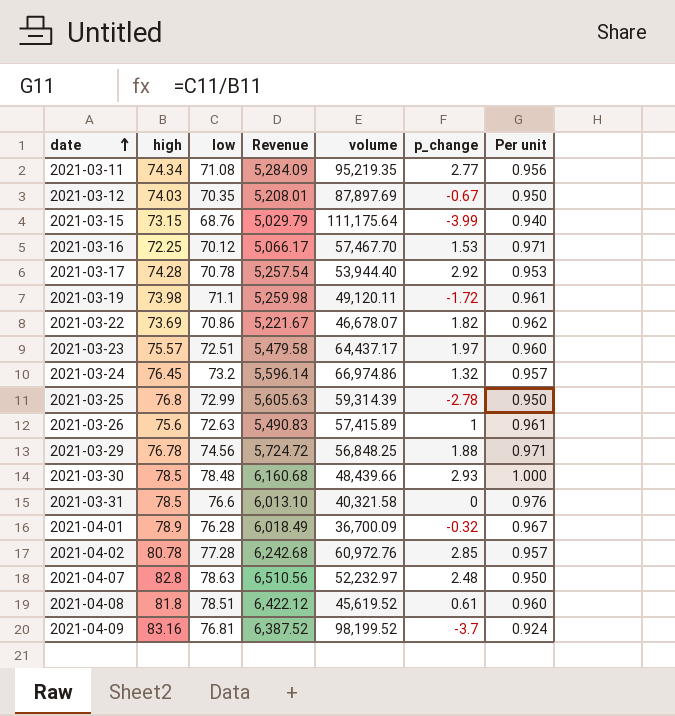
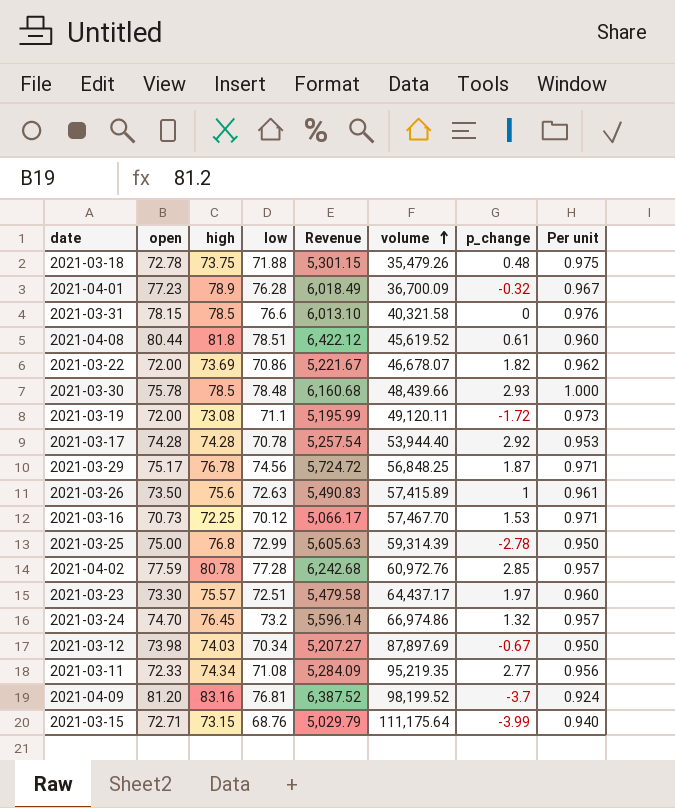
row order: date ascending -> volume ascending
column open | position: none -> 2
row 2021-04-07: 82.8 | 78.63 | 6,510.56 | 52,232.97 | 2.48 | 0.950 -> none
row 2021-03-18: none -> 72.78 | 73.75 | 71.88 | 5,301.15 | 35,479.26 | 0.48 | 0.975
2021-03-19 | high: 73.98 -> 73.08
2021-03-19 | Revenue: 5,259.98 -> 5,195.99
2021-03-19 | Per unit: 0.961 -> 0.973
2021-03-29 | p_change: 1.88 -> 1.87
2021-03-12 | low: 70.35 -> 70.34
2021-03-12 | Revenue: 5,208.01 -> 5,207.27

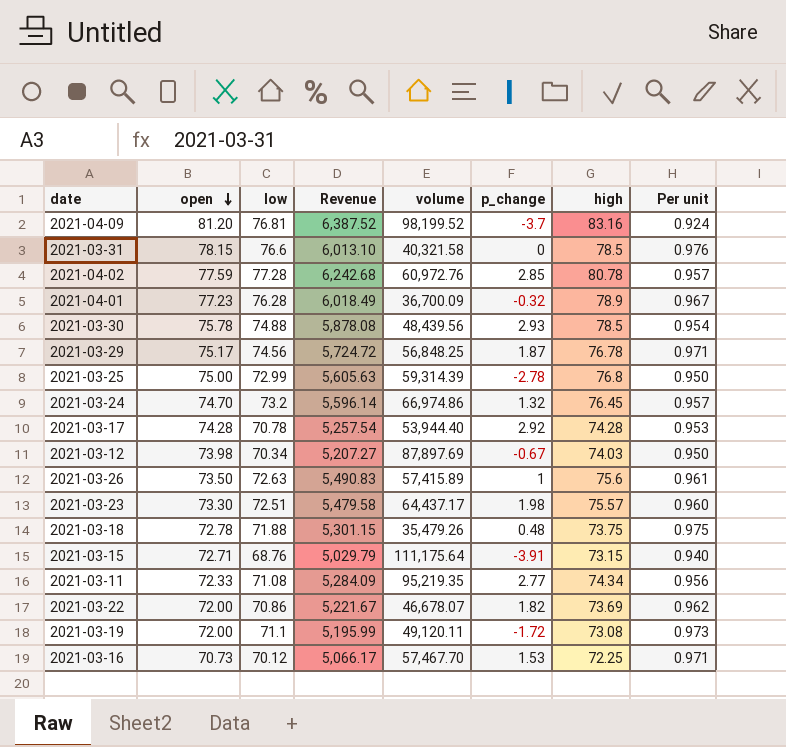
row order: volume ascending -> open descending
column high | position: 3 -> 7
row 2021-04-08: 80.44 | 81.8 | 78.51 | 6,422.12 | 45,619.52 | 0.61 | 0.960 -> none
2021-03-30 | low: 78.48 -> 74.88
2021-03-30 | Revenue: 6,160.68 -> 5,878.08
2021-03-30 | volume: 48,439.66 -> 48,439.56
2021-03-30 | Per unit: 1.000 -> 0.954
2021-03-23 | p_change: 1.97 -> 1.98
2021-03-15 | p_change: -3.99 -> -3.91

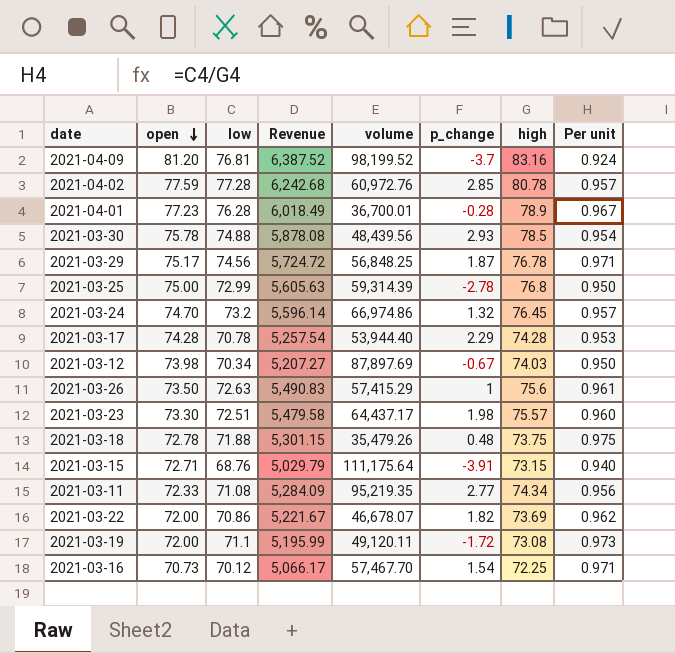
row 2021-03-31: 78.15 | 76.6 | 6,013.10 | 40,321.58 | 0 | 78.5 | 0.976 -> none
2021-04-01 | volume: 36,700.09 -> 36,700.01
2021-04-01 | p_change: -0.32 -> -0.28
2021-03-17 | p_change: 2.92 -> 2.29
2021-03-26 | volume: 57,415.89 -> 57,415.29
2021-03-16 | p_change: 1.53 -> 1.54

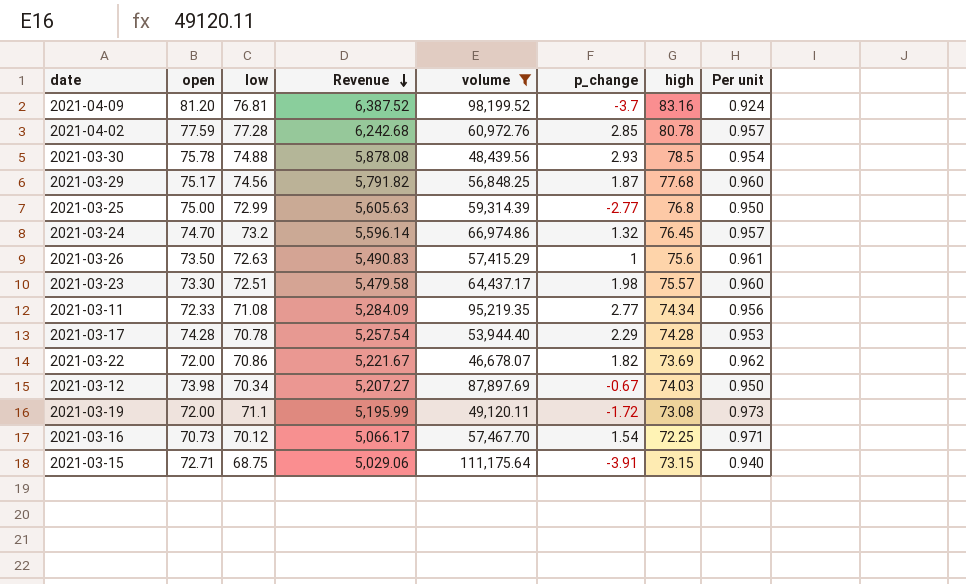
filter: none -> volume >= 46,678.07
row order: open descending -> Revenue descending
2021-03-29 | Revenue: 5,724.72 -> 5,791.82
2021-03-29 | high: 76.78 -> 77.68
2021-03-29 | Per unit: 0.971 -> 0.960
2021-03-25 | p_change: -2.78 -> -2.77
2021-03-15 | low: 68.76 -> 68.75
2021-03-15 | Revenue: 5,029.79 -> 5,029.06

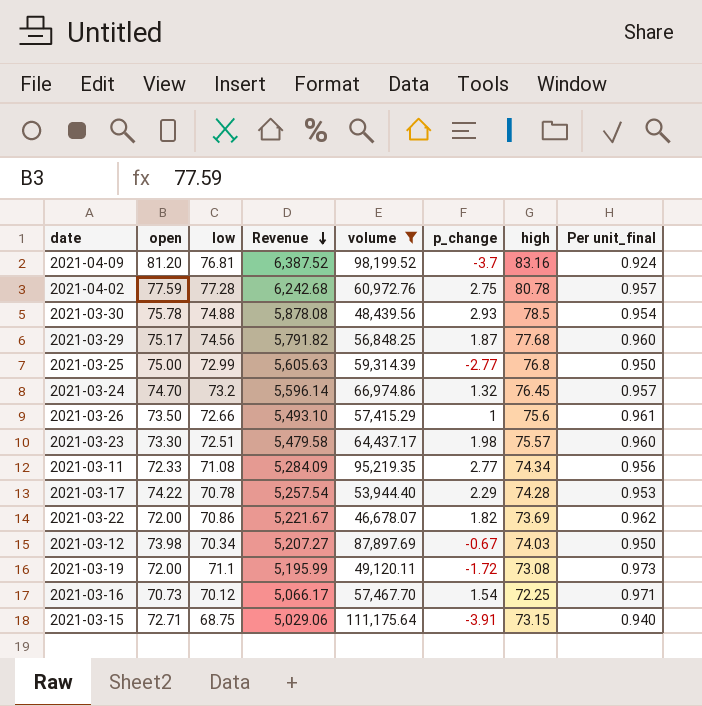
column name: Per unit -> Per unit_final
2021-04-02 | p_change: 2.85 -> 2.75
2021-03-26 | low: 72.63 -> 72.66
2021-03-26 | Revenue: 5,490.83 -> 5,493.10
2021-03-17 | open: 74.28 -> 74.22

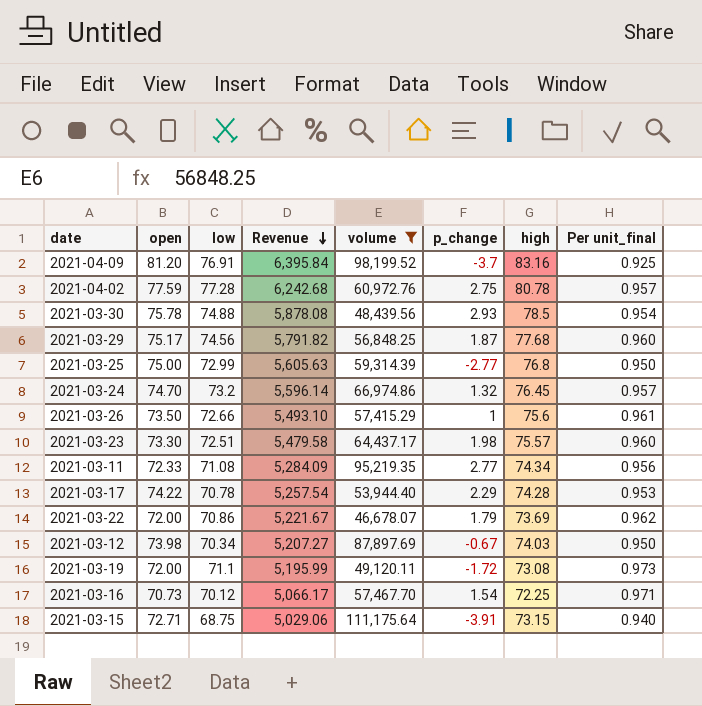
2021-04-09 | low: 76.81 -> 76.91
2021-04-09 | Revenue: 6,387.52 -> 6,395.84
2021-04-09 | Per unit_final: 0.924 -> 0.925
2021-03-22 | p_change: 1.82 -> 1.79

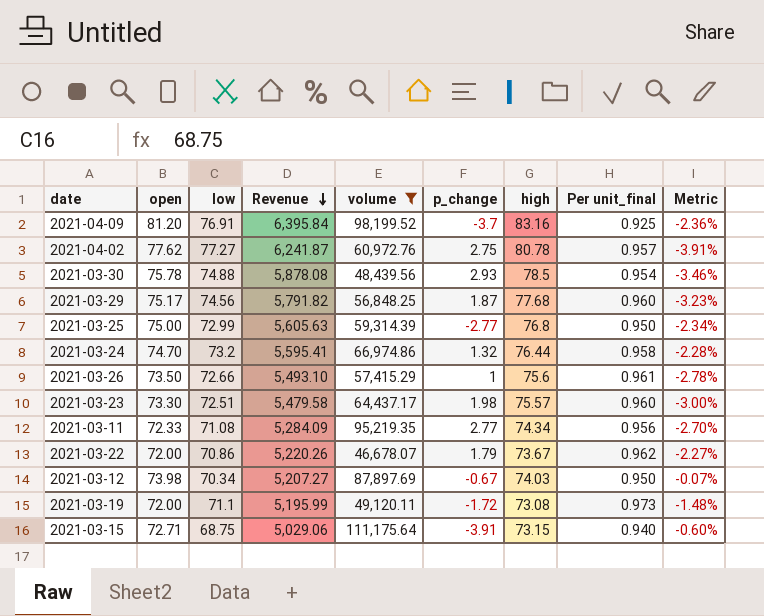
column Metric | formula: none -> ([open] - [high]) / [high]
row 2021-03-17: 74.22 | 70.78 | 5,257.54 | 53,944.40 | 2.29 | 74.28 | 0.953 -> none
row 2021-03-16: 70.73 | 70.12 | 5,066.17 | 57,467.70 | 1.54 | 72.25 | 0.971 -> none
2021-04-02 | open: 77.59 -> 77.62
2021-04-02 | low: 77.28 -> 77.27
2021-04-02 | Revenue: 6,242.68 -> 6,241.87
2021-03-24 | Revenue: 5,596.14 -> 5,595.41
2021-03-24 | high: 76.45 -> 76.44
2021-03-24 | Per unit_final: 0.957 -> 0.958
2021-03-22 | Revenue: 5,221.67 -> 5,220.26
2021-03-22 | high: 73.69 -> 73.67

